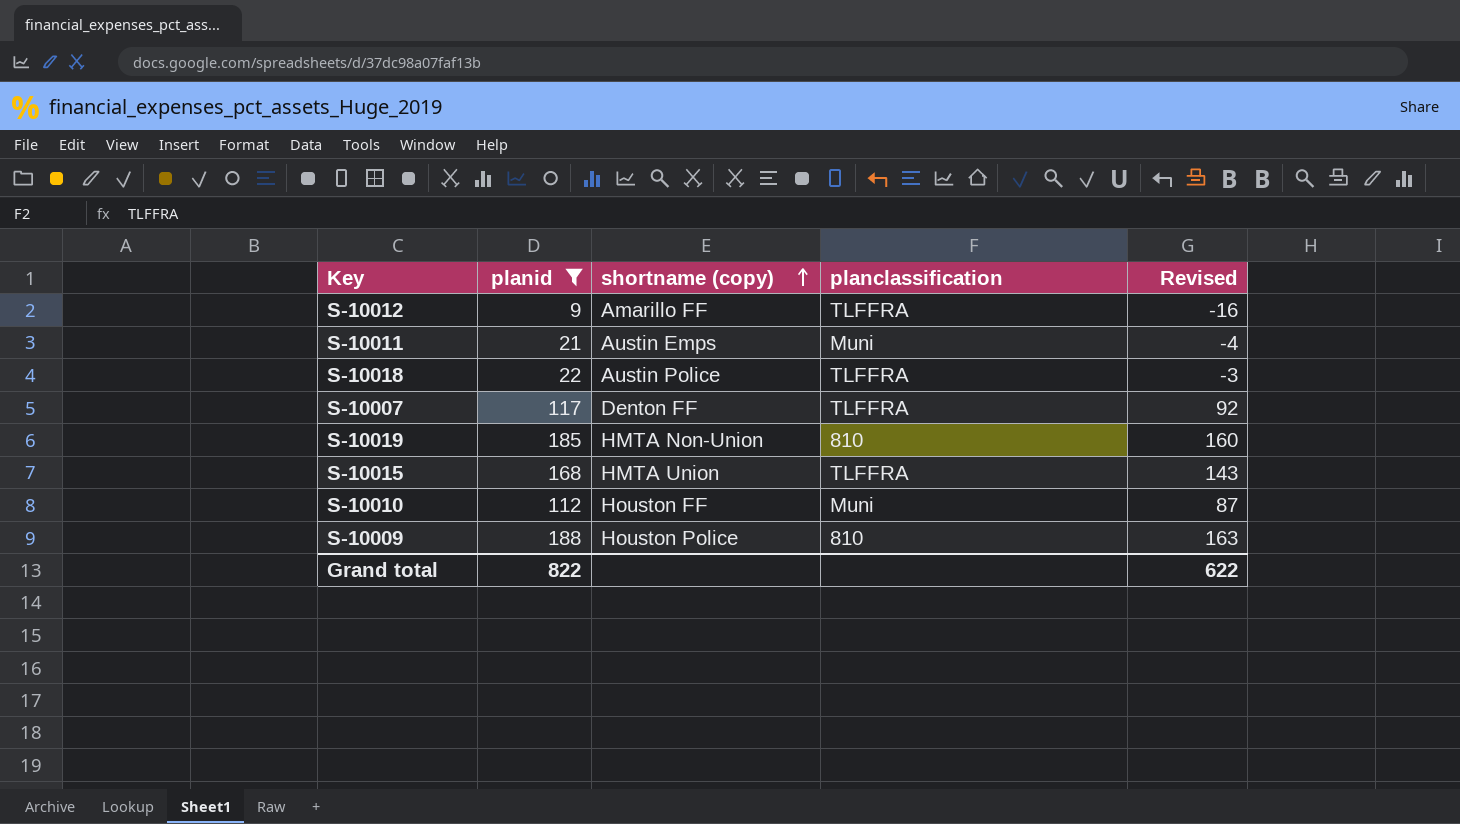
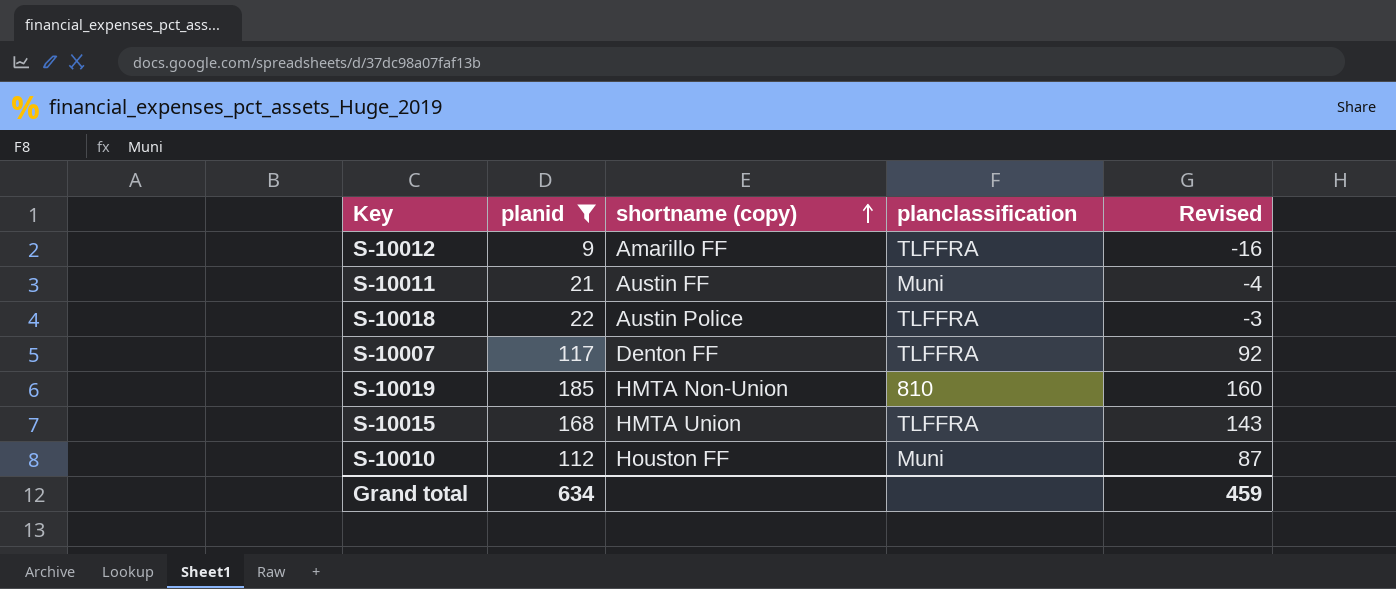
row S-10009: 188 | Houston Police | 810 | 163 -> none
S-10011 | shortname (copy): Austin Emps -> Austin FF
Grand total | planid: 822 -> 634
Grand total | Revised: 622 -> 459

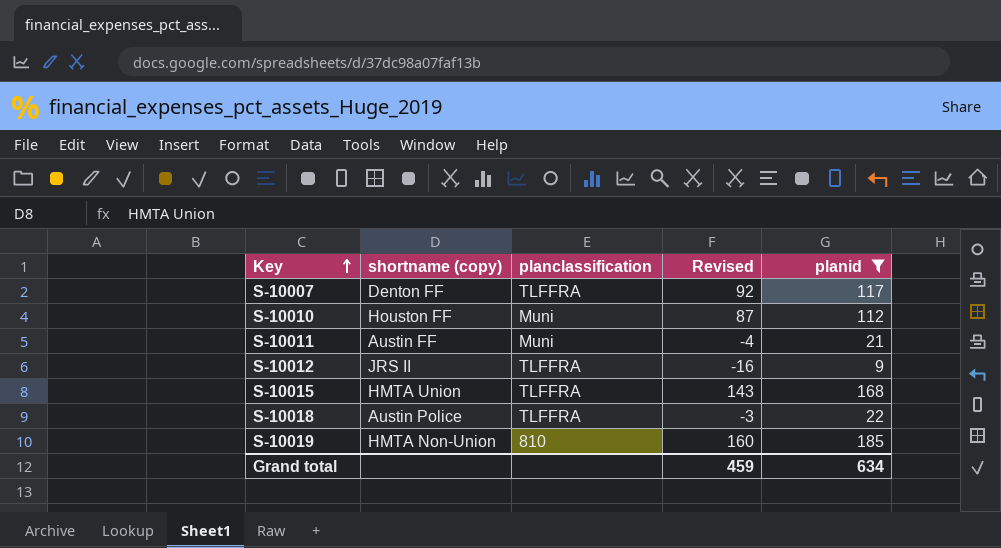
row order: shortname (copy) ascending -> Key ascending
column planid | position: 2 -> 5
S-10012 | shortname (copy): Amarillo FF -> JRS II

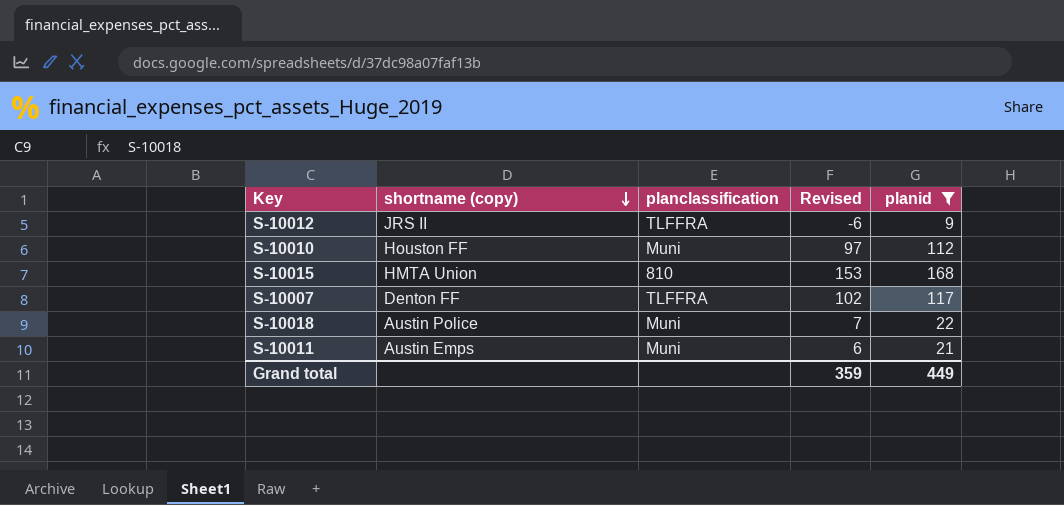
row order: Key ascending -> shortname (copy) descending
column Revised | formula: [planid] - 25 -> [planid] - 15
row S-10019: HMTA Non-Union | 810 | 160 | 185 -> none
S-10015 | planclassification: TLFFRA -> 810
S-10018 | planclassification: TLFFRA -> Muni
S-10011 | shortname (copy): Austin FF -> Austin Emps
Grand total | Revised: 459 -> 359
Grand total | planid: 634 -> 449

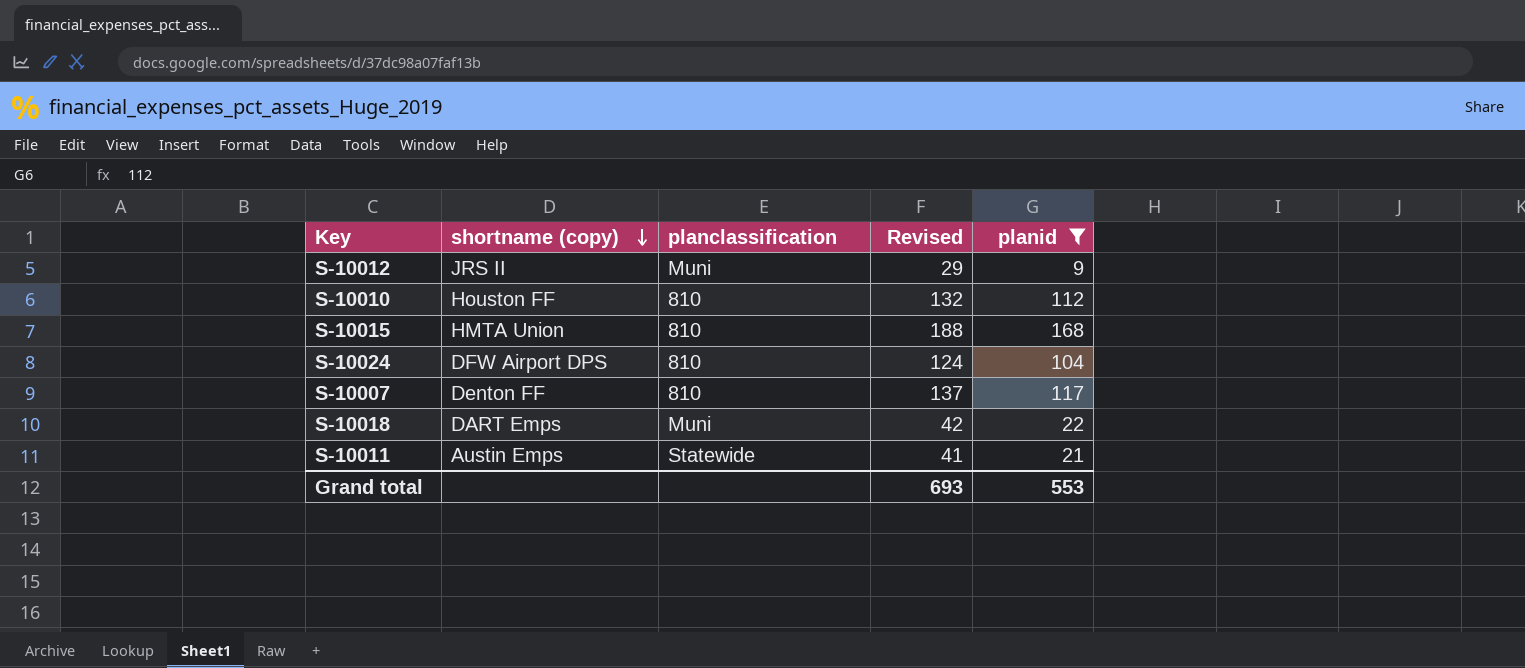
column Revised | formula: [planid] - 15 -> [planid] + 20
S-10012 | planclassification: TLFFRA -> Muni
S-10010 | planclassification: Muni -> 810
row S-10024: none -> DFW Airport DPS | 810 | 124 | 104
S-10007 | planclassification: TLFFRA -> 810
S-10018 | shortname (copy): Austin Police -> DART Emps
S-10011 | planclassification: Muni -> Statewide
Grand total | Revised: 359 -> 693
Grand total | planid: 449 -> 553

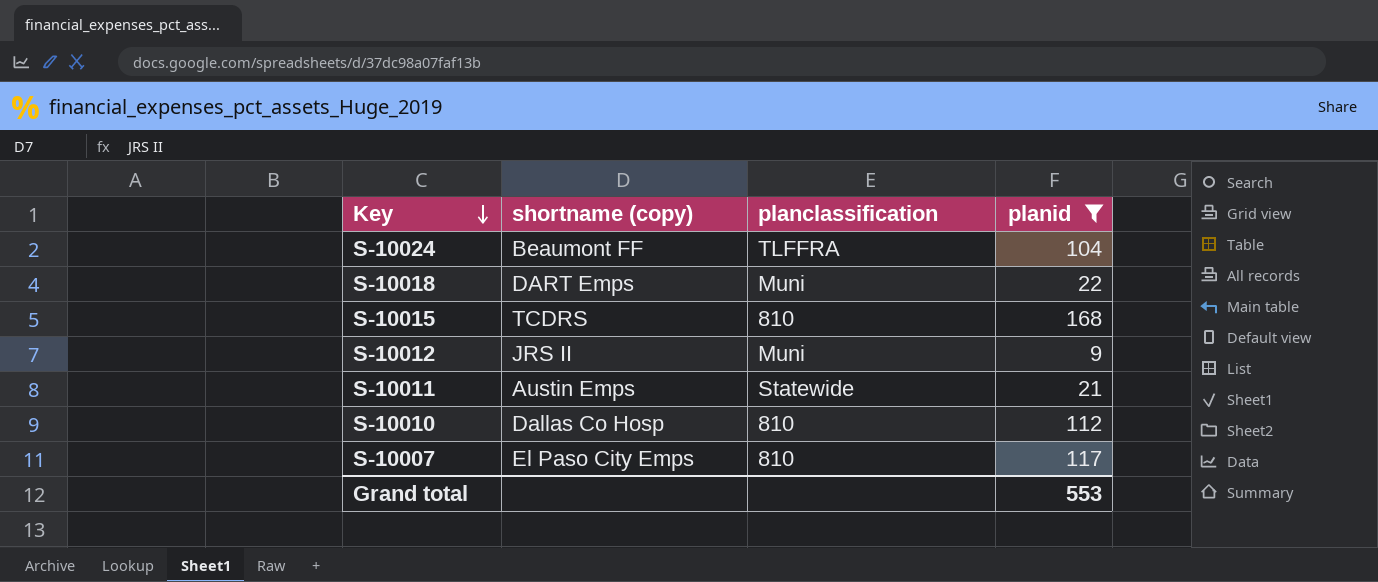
row order: shortname (copy) descending -> Key descending
column Revised | formula: [planid] + 20 -> none
S-10024 | shortname (copy): DFW Airport DPS -> Beaumont FF
S-10024 | planclassification: 810 -> TLFFRA
S-10015 | shortname (copy): HMTA Union -> TCDRS
S-10010 | shortname (copy): Houston FF -> Dallas Co Hosp
S-10007 | shortname (copy): Denton FF -> El Paso City Emps

